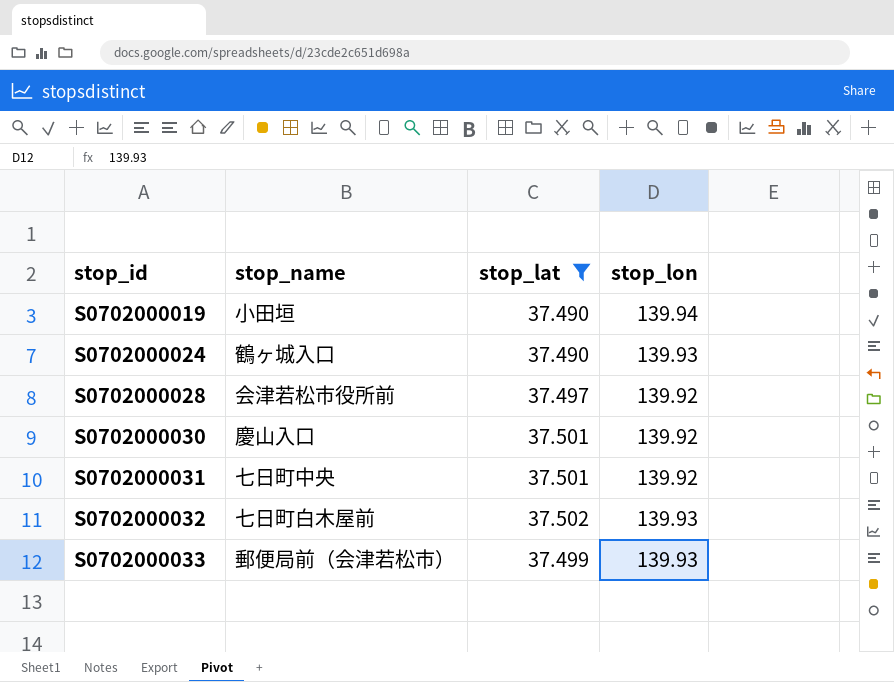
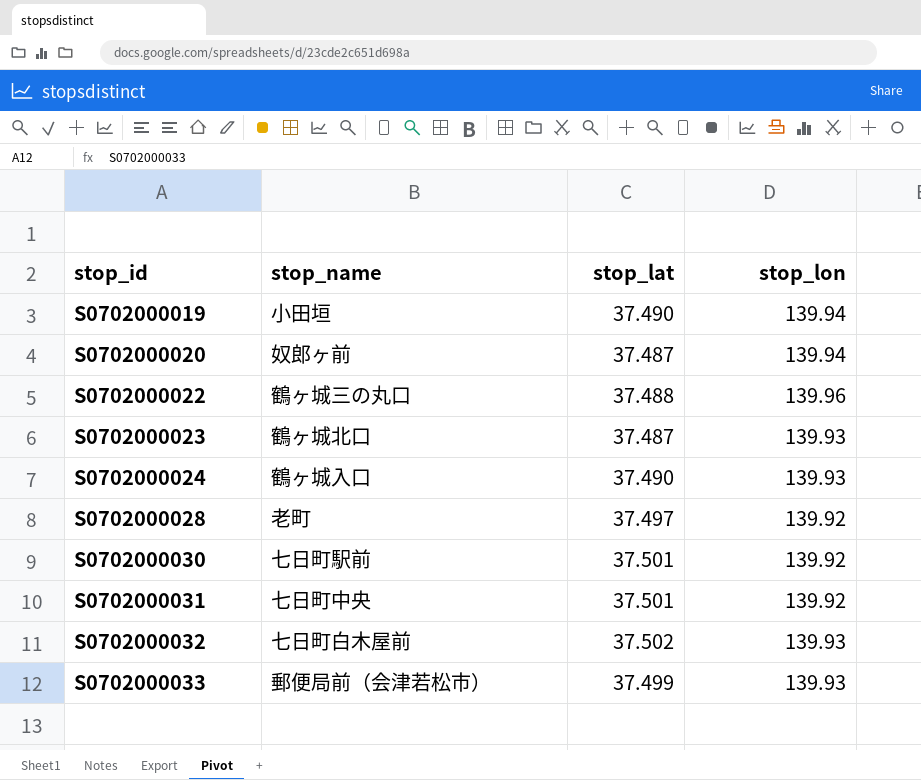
filter: stop_lat >= 37.490 -> none
S0702000028 | stop_name: 会津若松市役所前 -> 老町
S0702000030 | stop_name: 慶山入口 -> 七日町駅前

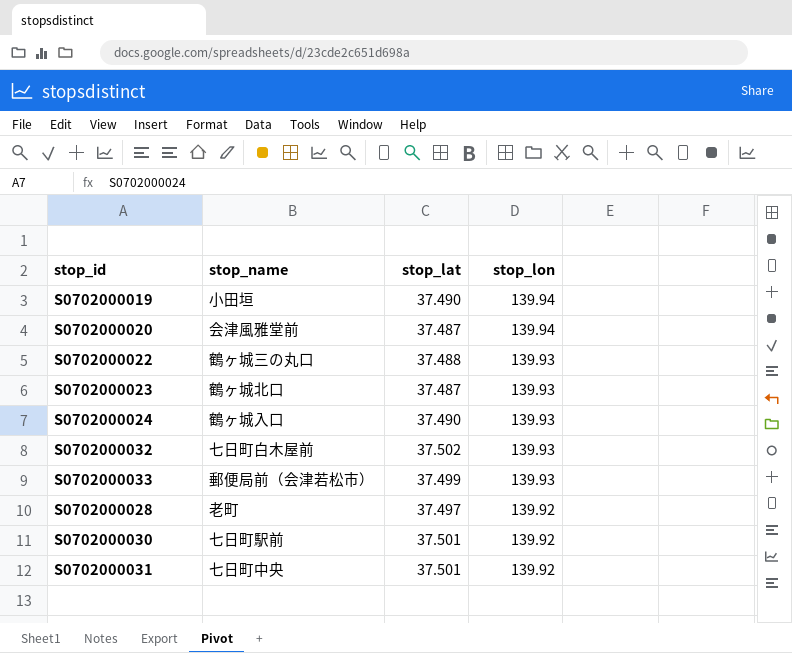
row order: stop_id ascending -> stop_lon descending
S0702000020 | stop_name: 奴郎ヶ前 -> 会津風雅堂前
S0702000022 | stop_lon: 139.96 -> 139.93

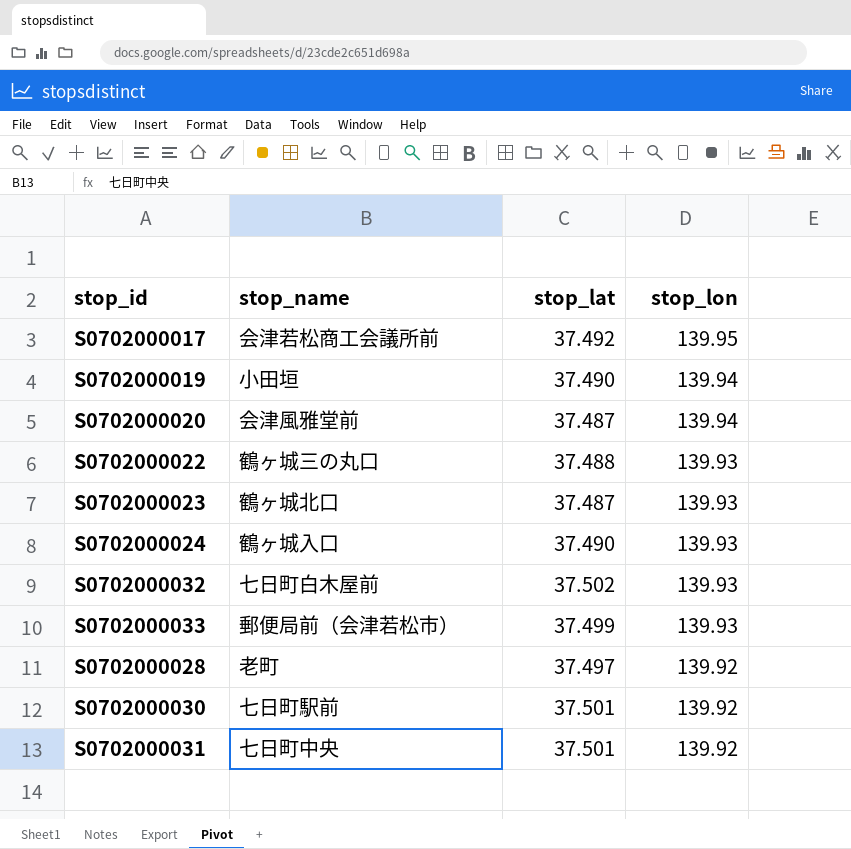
row S0702000017: none -> 会津若松商工会議所前 | 37.492 | 139.95

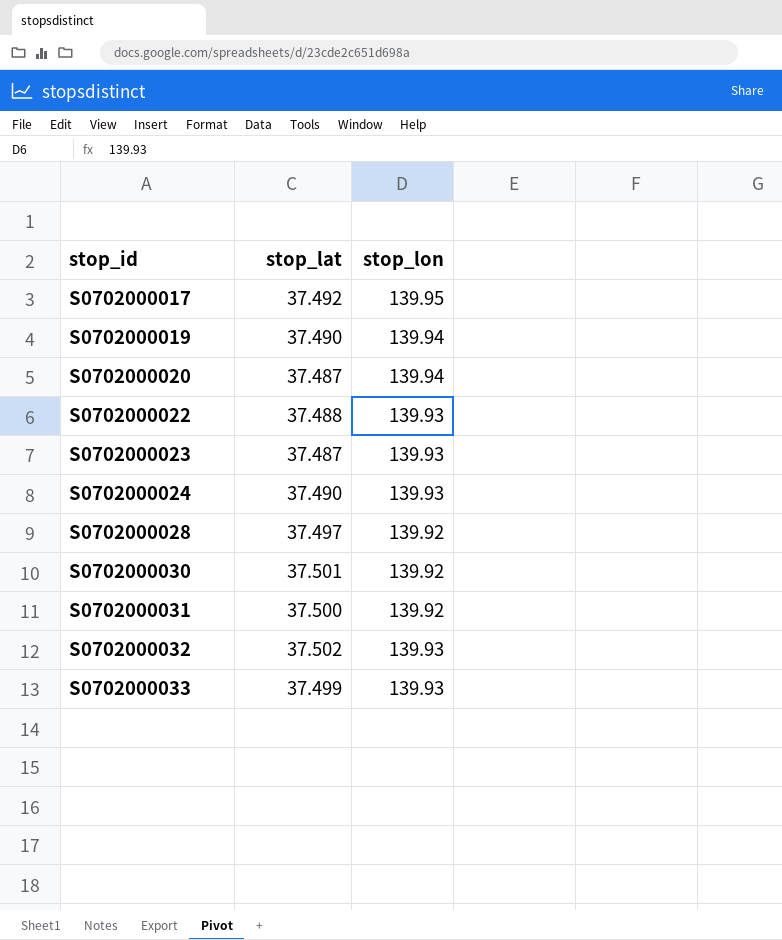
row order: stop_lon descending -> stop_id ascending
column stop_name | position: 2 -> none
S0702000031 | stop_lat: 37.501 -> 37.500

